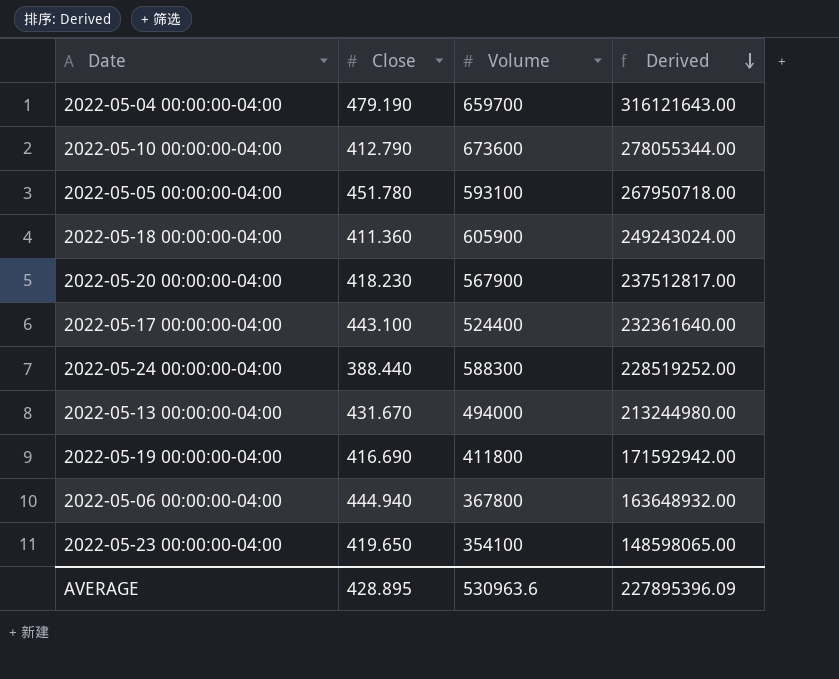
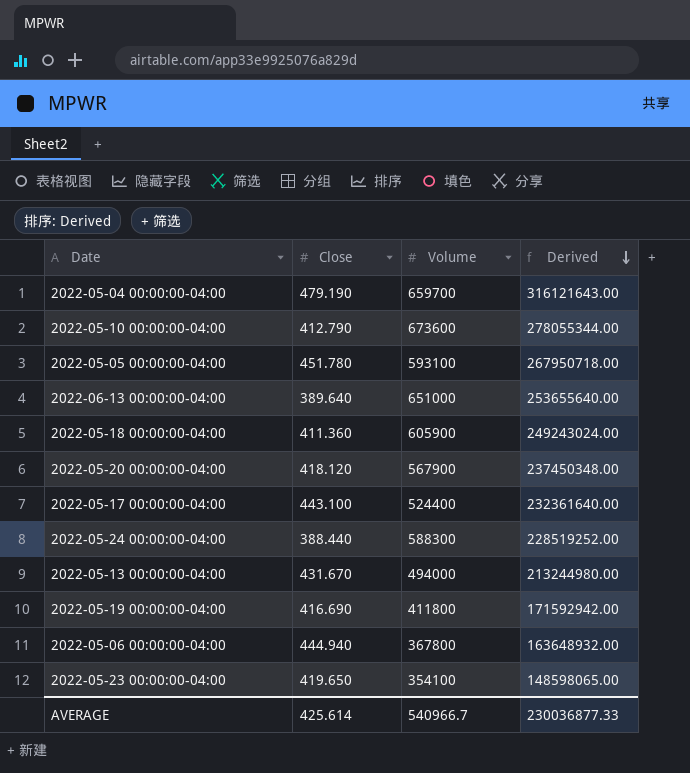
row 2022-06-13 00:00:00-04:00: none -> 389.640 | 651000 | 253655640.00
2022-05-20 00:00:00-04:00 | Close: 418.230 -> 418.120
2022-05-20 00:00:00-04:00 | Derived: 237512817.00 -> 237450348.00
AVERAGE | Close: 428.895 -> 425.614
AVERAGE | Volume: 530963.6 -> 540966.7
AVERAGE | Derived: 227895396.09 -> 230036877.33

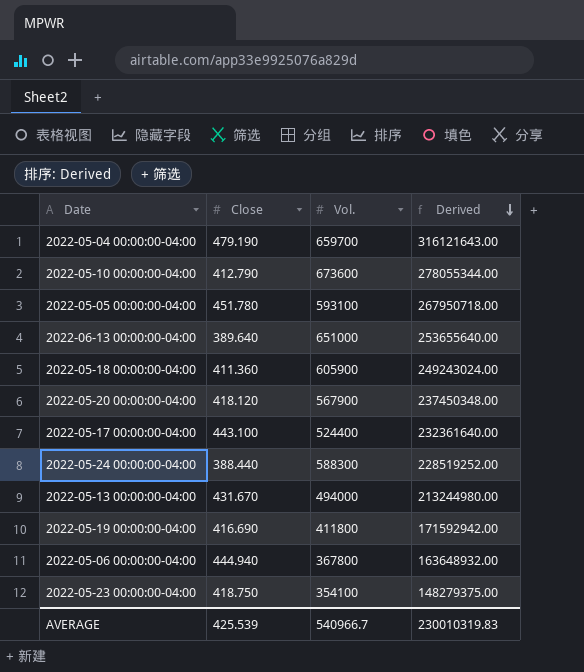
column name: Volume -> Vol.
2022-05-23 00:00:00-04:00 | Close: 419.650 -> 418.750
2022-05-23 00:00:00-04:00 | Derived: 148598065.00 -> 148279375.00
AVERAGE | Close: 425.614 -> 425.539
AVERAGE | Derived: 230036877.33 -> 230010319.83

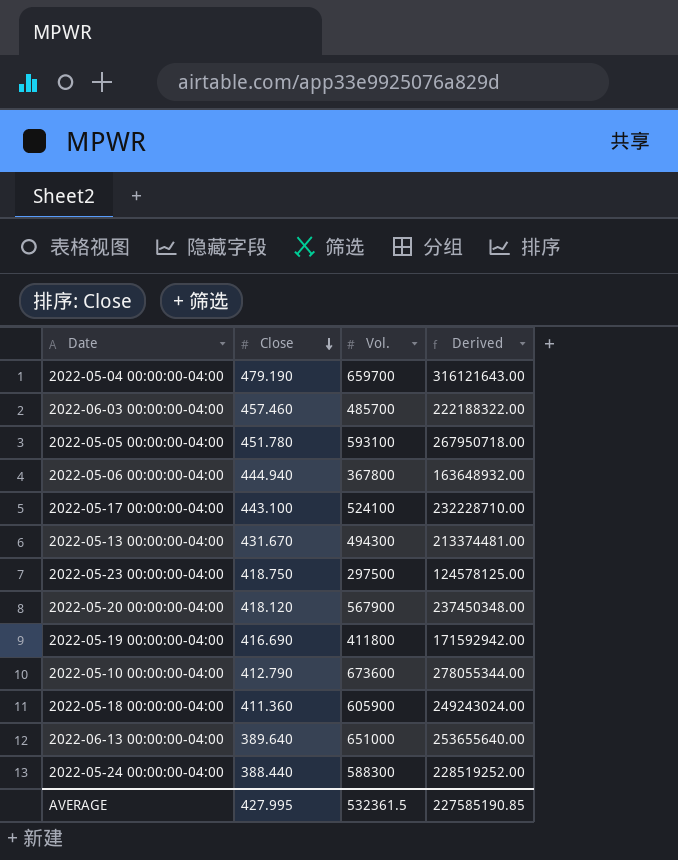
row order: Derived descending -> Close descending
row 2022-06-03 00:00:00-04:00: none -> 457.460 | 485700 | 222188322.00
2022-05-17 00:00:00-04:00 | Vol.: 524400 -> 524100
2022-05-17 00:00:00-04:00 | Derived: 232361640.00 -> 232228710.00
2022-05-13 00:00:00-04:00 | Vol.: 494000 -> 494300
2022-05-13 00:00:00-04:00 | Derived: 213244980.00 -> 213374481.00
2022-05-23 00:00:00-04:00 | Vol.: 354100 -> 297500
2022-05-23 00:00:00-04:00 | Derived: 148279375.00 -> 124578125.00
AVERAGE | Close: 425.539 -> 427.995
AVERAGE | Vol.: 540966.7 -> 532361.5
AVERAGE | Derived: 230010319.83 -> 227585190.85

